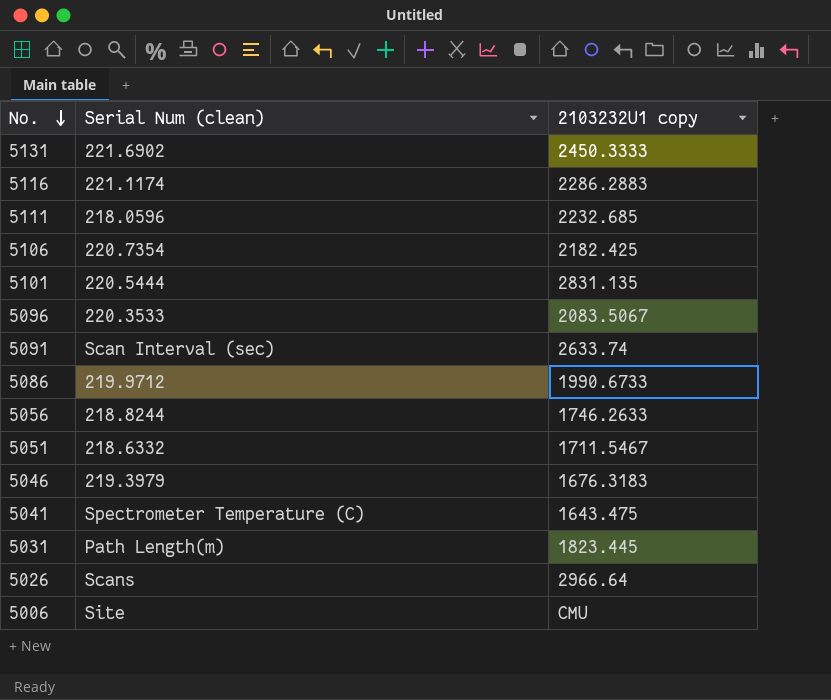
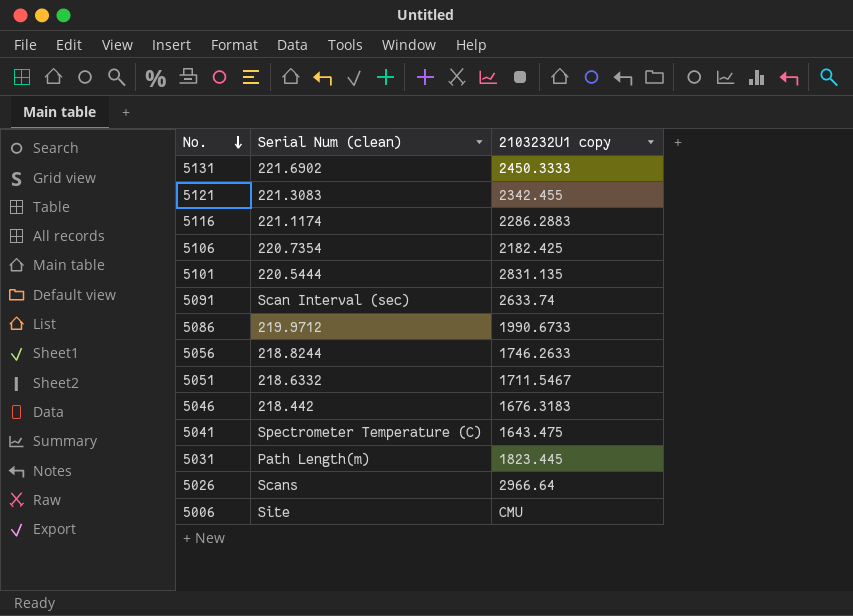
row 5111: 218.0596 | 2232.685 -> none
row 5096: 220.3533 | 2083.5067 -> none
row 5121: none -> 221.3083 | 2342.455
5046 | Serial Num (clean): 219.3979 -> 218.442

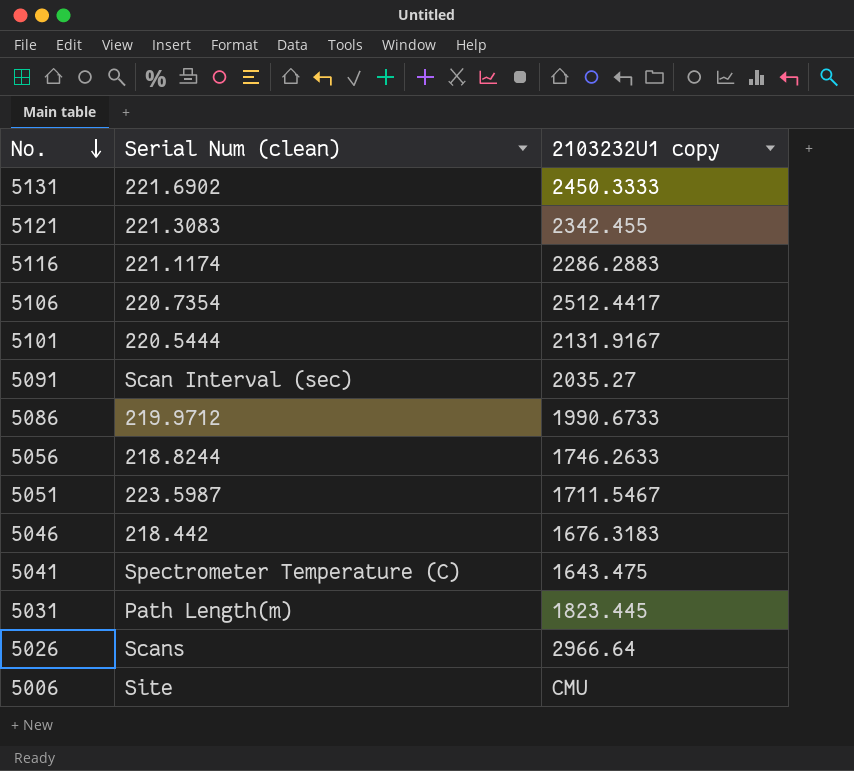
5106 | 2103232U1 copy: 2182.425 -> 2512.4417
5101 | 2103232U1 copy: 2831.135 -> 2131.9167
5091 | 2103232U1 copy: 2633.74 -> 2035.27
5051 | Serial Num (clean): 218.6332 -> 223.5987

